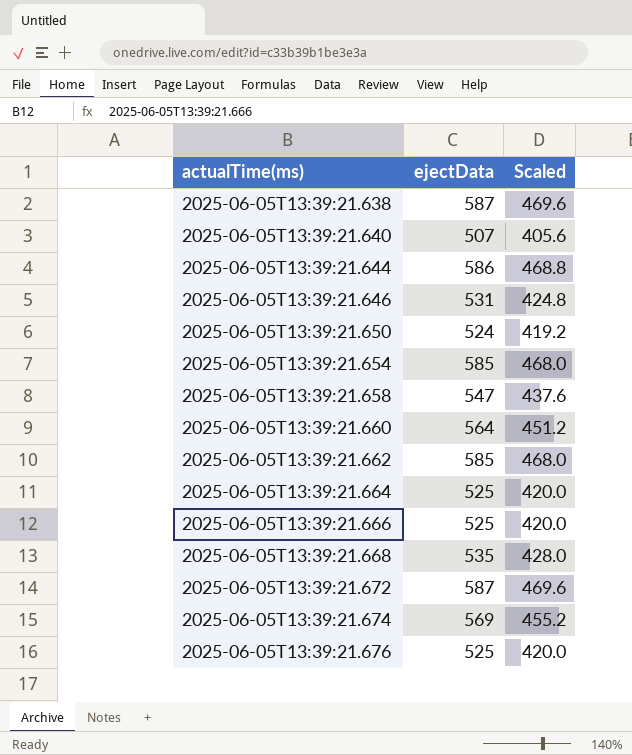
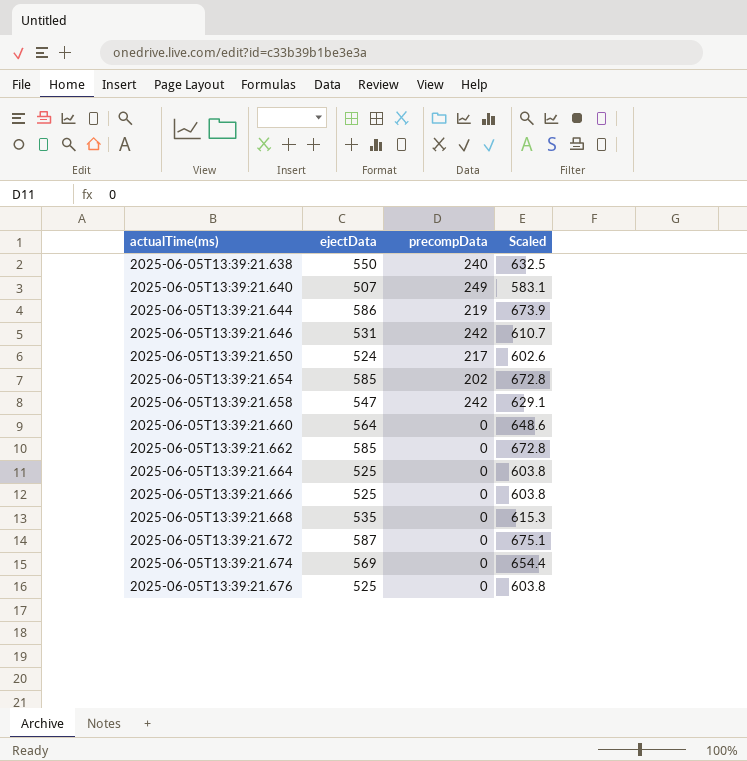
column precompData | position: none -> 3
column Scaled | formula: [ejectData] * 0.8 -> [ejectData] * 1.15
2025-06-05T13:39:21.638 | ejectData: 587 -> 550

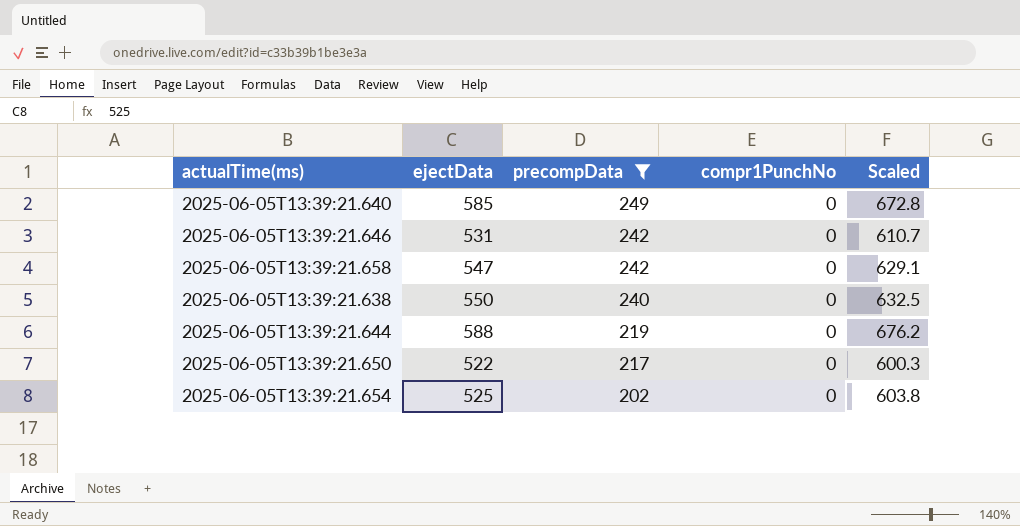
filter: none -> precompData != 0
row order: actualTime(ms) ascending -> precompData descending
column compr1PunchNo | position: none -> 4
2025-06-05T13:39:21.640 | ejectData: 507 -> 585
2025-06-05T13:39:21.640 | Scaled: 583.1 -> 672.8
2025-06-05T13:39:21.644 | ejectData: 586 -> 588
2025-06-05T13:39:21.644 | Scaled: 673.9 -> 676.2
2025-06-05T13:39:21.650 | ejectData: 524 -> 522
2025-06-05T13:39:21.650 | Scaled: 602.6 -> 600.3
2025-06-05T13:39:21.654 | ejectData: 585 -> 525
2025-06-05T13:39:21.654 | Scaled: 672.8 -> 603.8

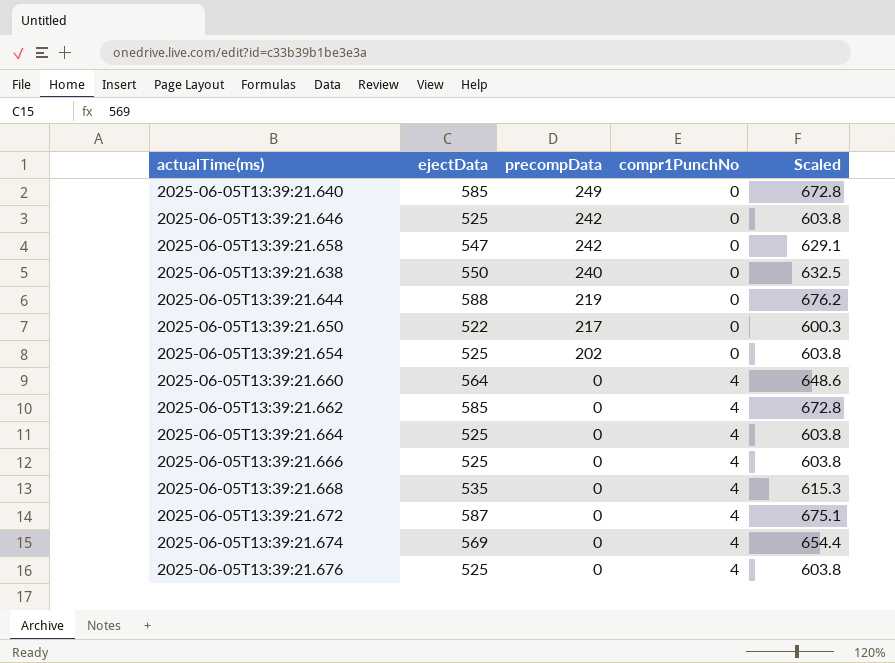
filter: precompData != 0 -> none
2025-06-05T13:39:21.646 | ejectData: 531 -> 525
2025-06-05T13:39:21.646 | Scaled: 610.7 -> 603.8

